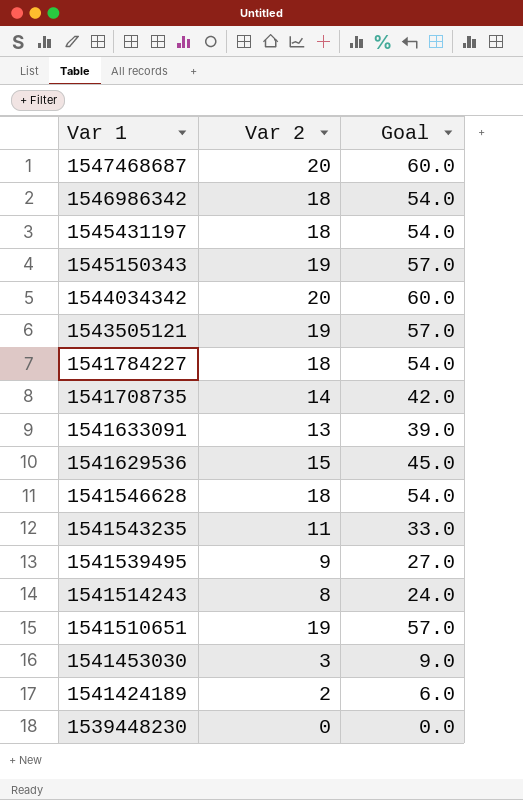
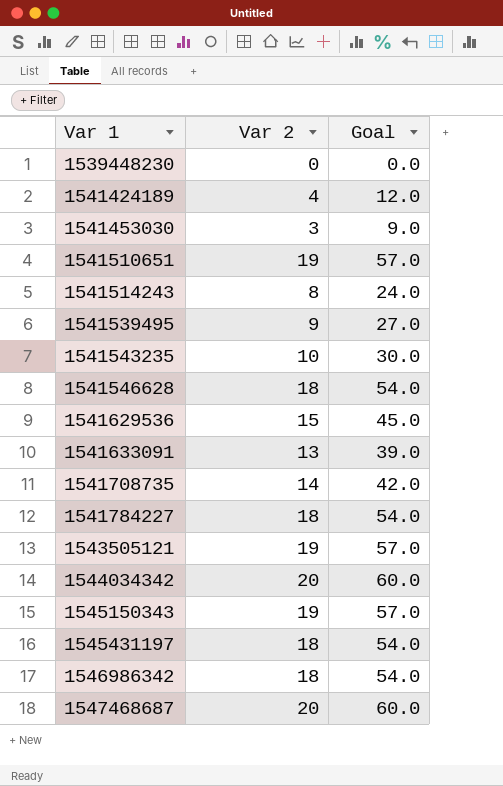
row order: Var 1 descending -> Var 1 ascending
1541424189 | Var 2: 2 -> 4
1541424189 | Goal: 6.0 -> 12.0
1541543235 | Var 2: 11 -> 10
1541543235 | Goal: 33.0 -> 30.0

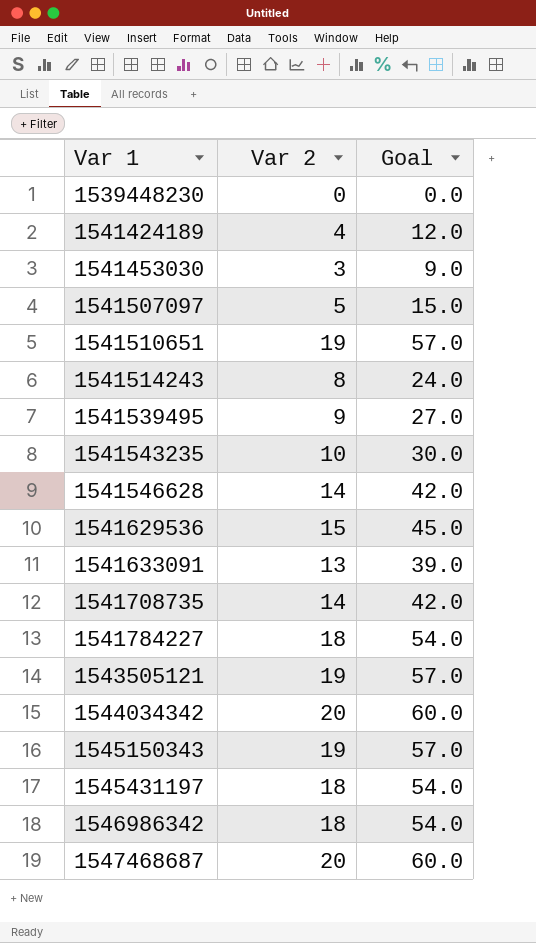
row 1541507097: none -> 5 | 15.0
1541546628 | Var 2: 18 -> 14
1541546628 | Goal: 54.0 -> 42.0

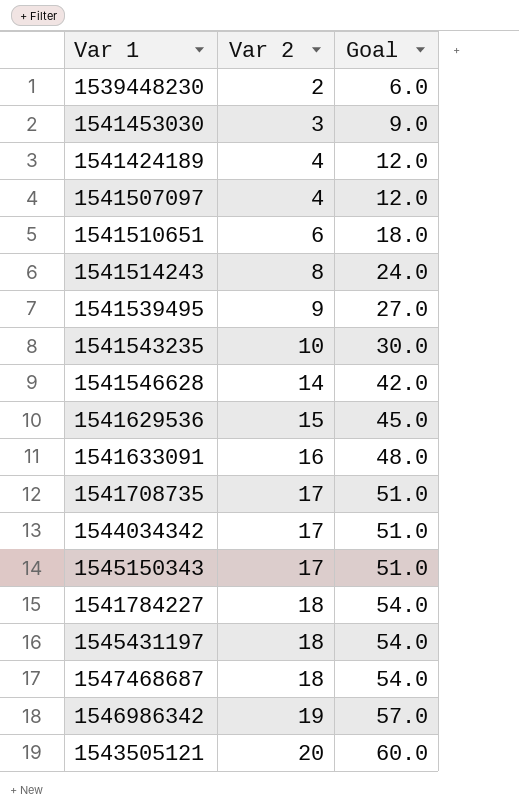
row order: Var 1 ascending -> Var 2 ascending
1539448230 | Var 2: 0 -> 2
1539448230 | Goal: 0.0 -> 6.0
1541507097 | Var 2: 5 -> 4
1541507097 | Goal: 15.0 -> 12.0
1541510651 | Var 2: 19 -> 6
1541510651 | Goal: 57.0 -> 18.0
1541633091 | Var 2: 13 -> 16
1541633091 | Goal: 39.0 -> 48.0
1541708735 | Var 2: 14 -> 17
1541708735 | Goal: 42.0 -> 51.0
1544034342 | Var 2: 20 -> 17
1544034342 | Goal: 60.0 -> 51.0
1545150343 | Var 2: 19 -> 17
1545150343 | Goal: 57.0 -> 51.0
1547468687 | Var 2: 20 -> 18
1547468687 | Goal: 60.0 -> 54.0
1546986342 | Var 2: 18 -> 19
1546986342 | Goal: 54.0 -> 57.0
1543505121 | Var 2: 19 -> 20
1543505121 | Goal: 57.0 -> 60.0

